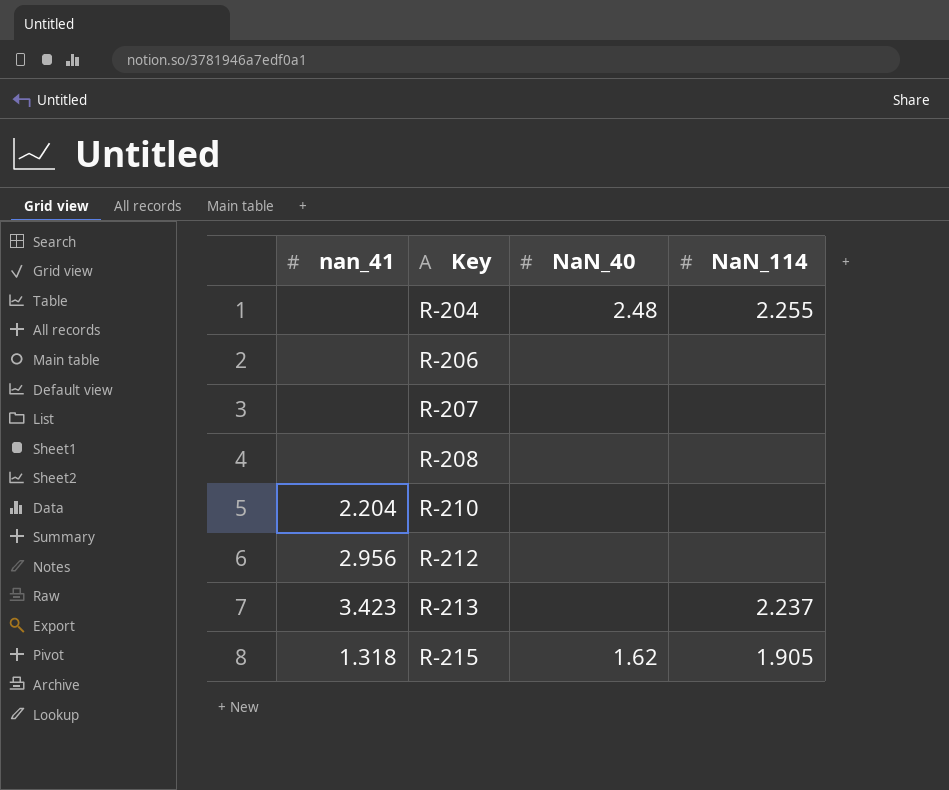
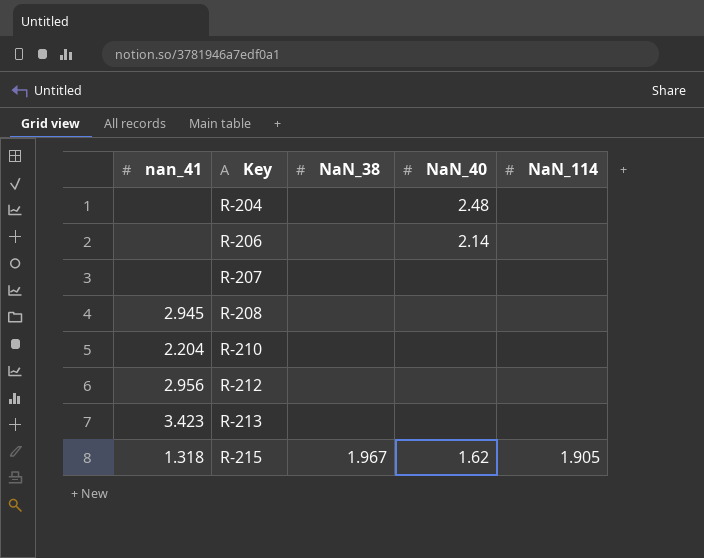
column NaN_38 | position: none -> 3
R-204 | NaN_114: 2.255 -> none
R-206 | NaN_40: none -> 2.14
R-208 | nan_41: none -> 2.945
R-213 | NaN_114: 2.237 -> none

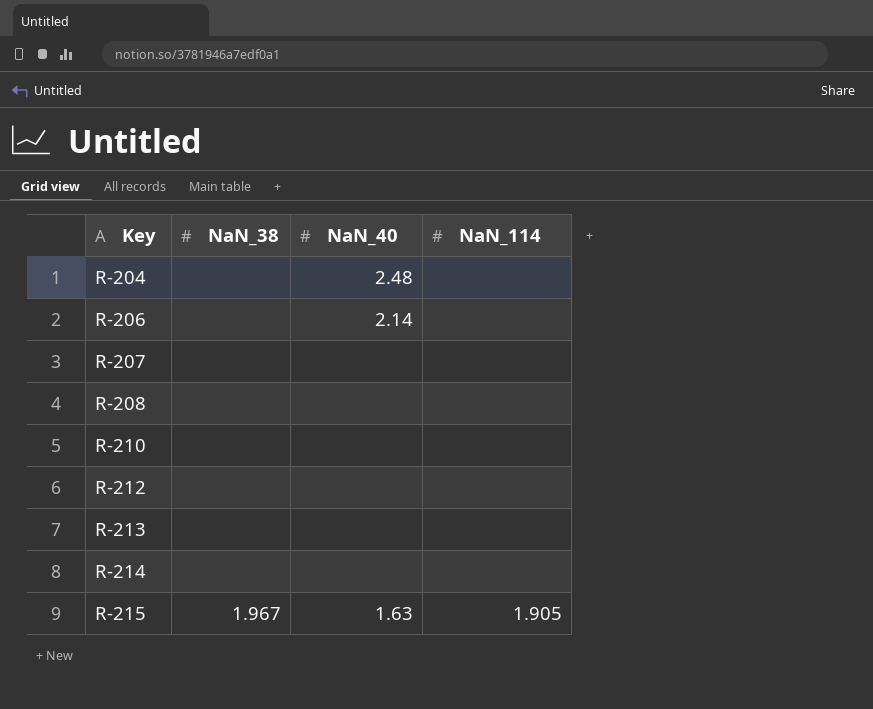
column nan_41 | position: 1 -> none
row R-214: none -> none | none | none
R-215 | NaN_40: 1.62 -> 1.63

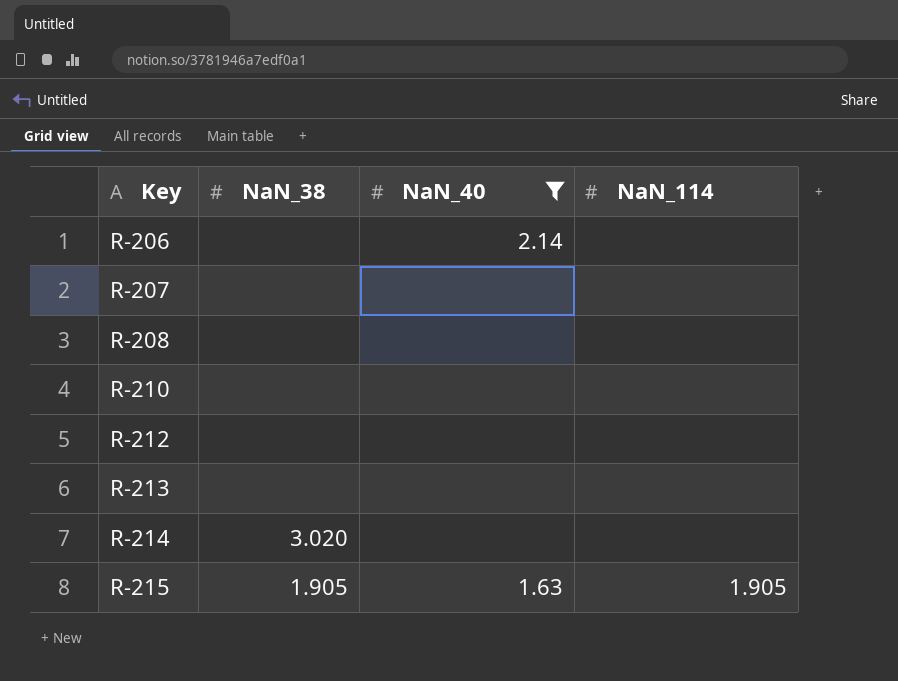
filter: none -> NaN_40 != 2.48
R-214 | NaN_38: none -> 3.020
R-215 | NaN_38: 1.967 -> 1.905

